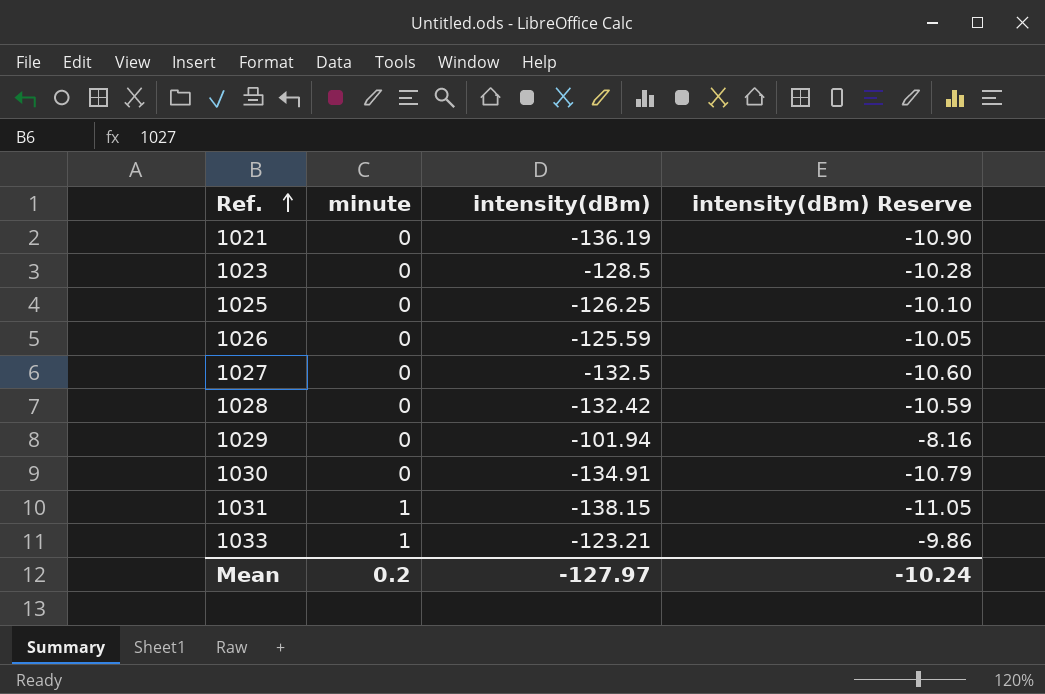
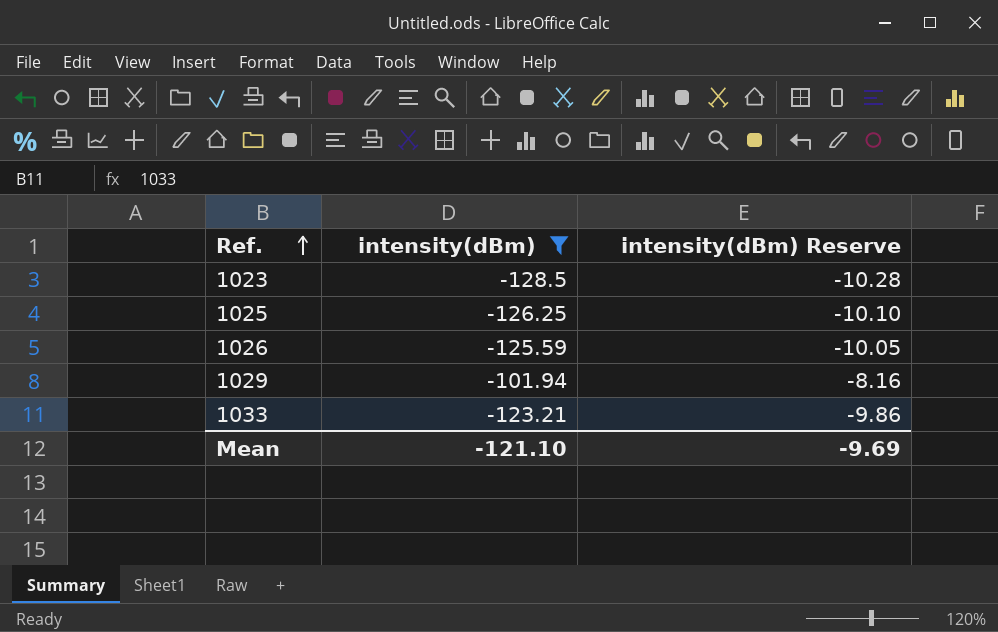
filter: none -> intensity(dBm) >= -128.5
column minute | position: 2 -> none
Mean | intensity(dBm): -127.97 -> -121.10
Mean | intensity(dBm) Reserve: -10.24 -> -9.69

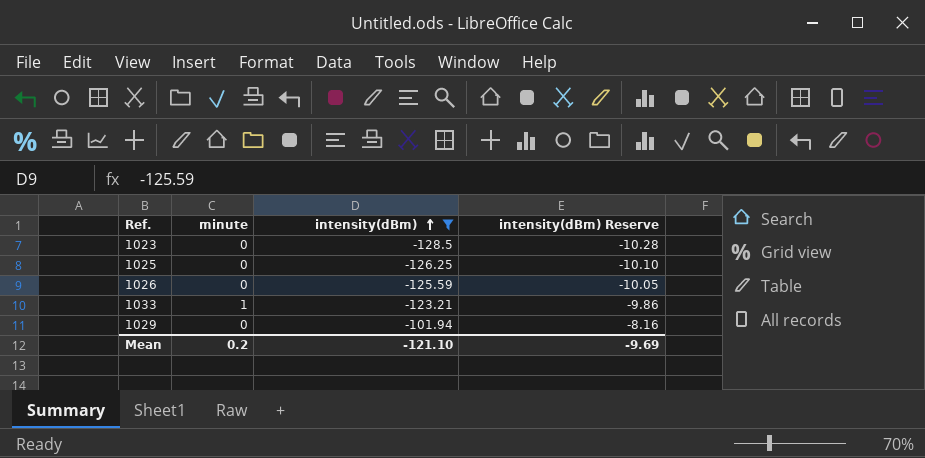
row order: Ref. ascending -> intensity(dBm) ascending
column minute | position: none -> 2

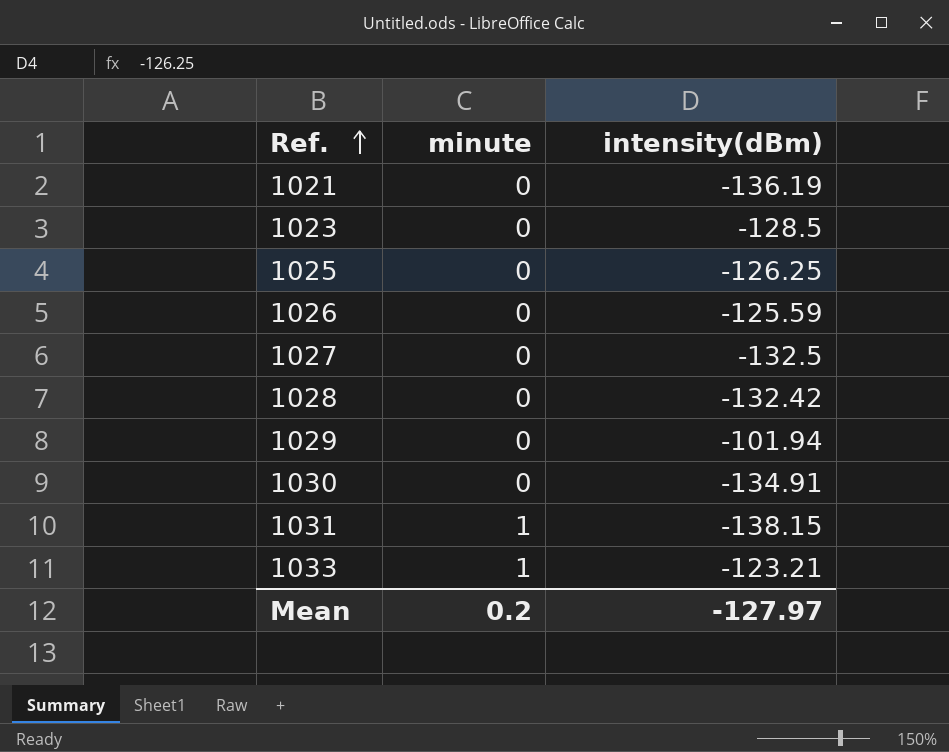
filter: intensity(dBm) >= -128.5 -> none
row order: intensity(dBm) ascending -> Ref. ascending
column intensity(dBm) Reserve | formula: [intensity(dBm)] * 0.08 -> none
Mean | intensity(dBm): -121.10 -> -127.97

